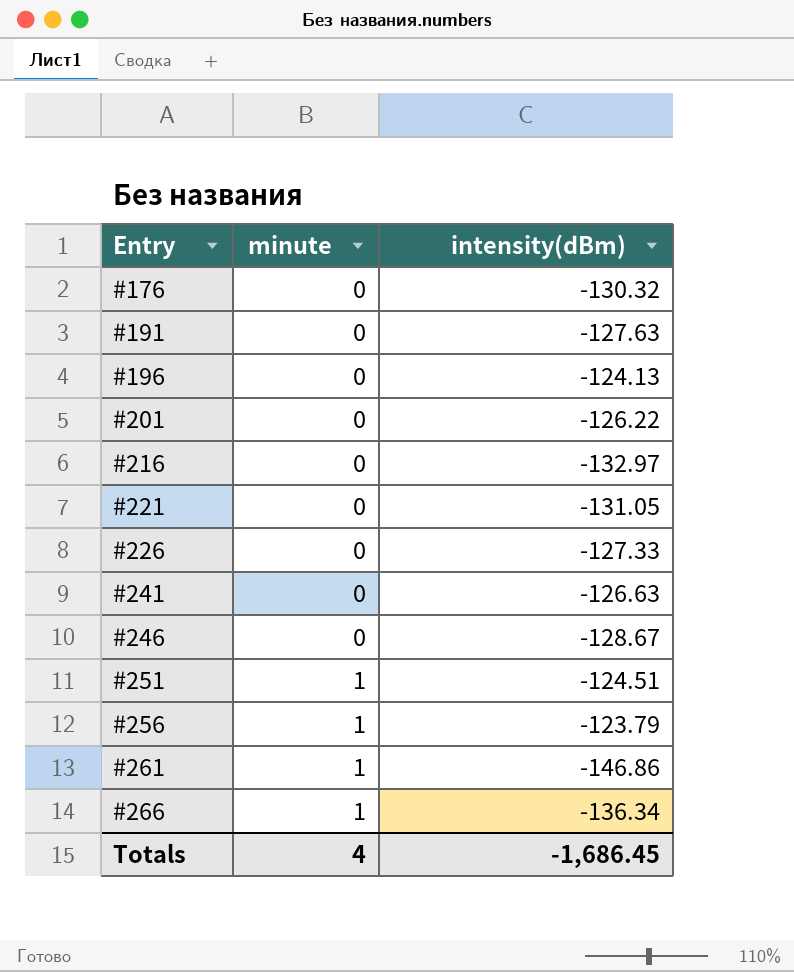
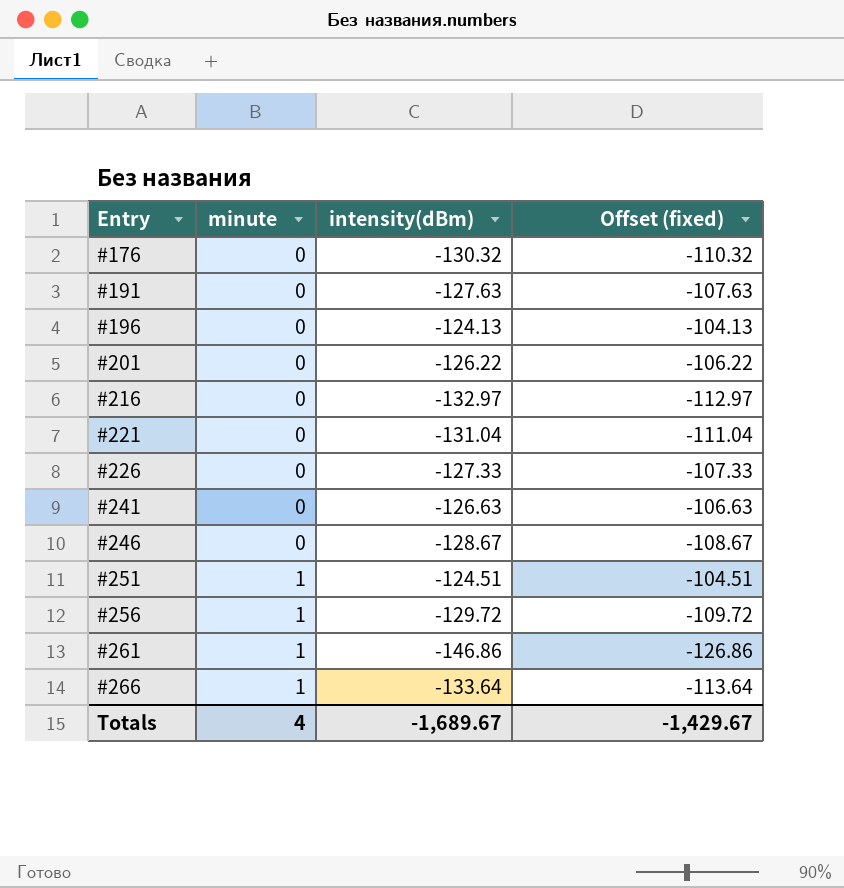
column Offset (fixed) | formula: none -> [intensity(dBm)] + 20
#221 | intensity(dBm): -131.05 -> -131.04
#256 | intensity(dBm): -123.79 -> -129.72
#266 | intensity(dBm): -136.34 -> -133.64
Totals | intensity(dBm): -1,686.45 -> -1,689.67

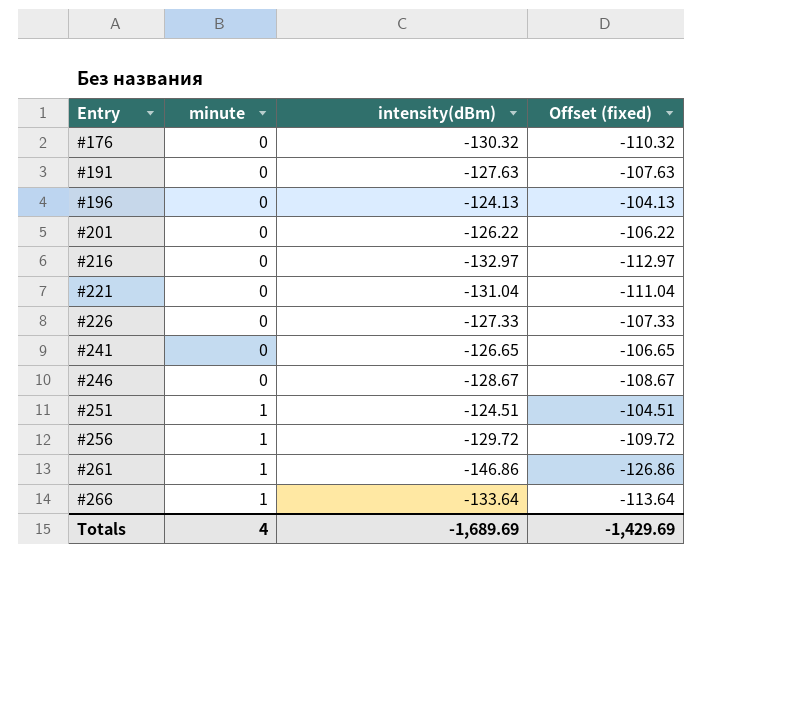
#241 | intensity(dBm): -126.63 -> -126.65
#241 | Offset (fixed): -106.63 -> -106.65
Totals | intensity(dBm): -1,689.67 -> -1,689.69
Totals | Offset (fixed): -1,429.67 -> -1,429.69

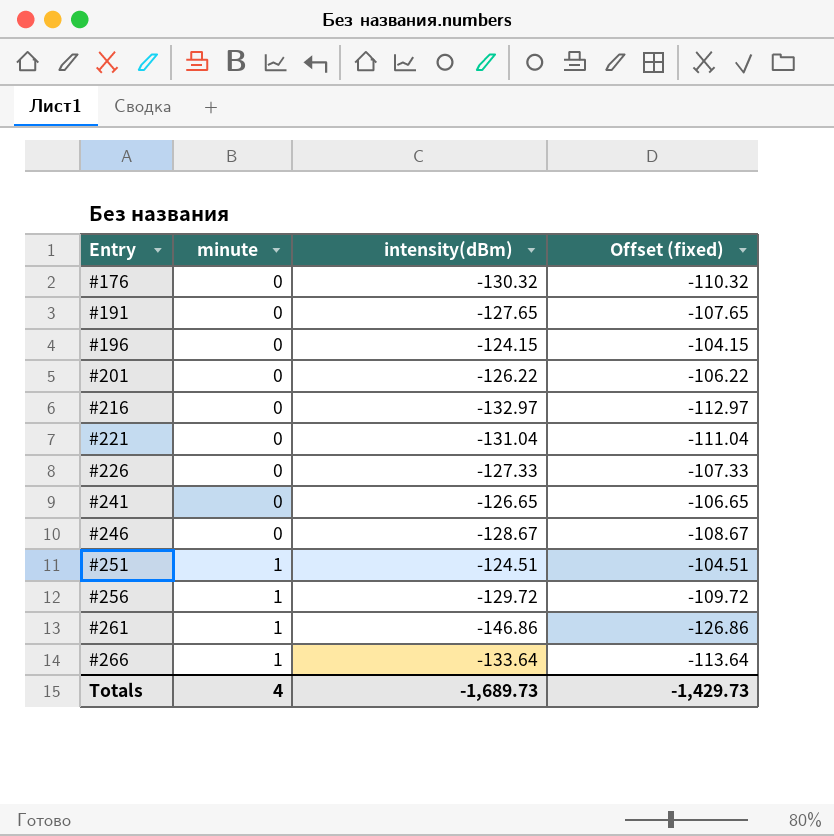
#191 | intensity(dBm): -127.63 -> -127.65
#191 | Offset (fixed): -107.63 -> -107.65
#196 | intensity(dBm): -124.13 -> -124.15
#196 | Offset (fixed): -104.13 -> -104.15
Totals | intensity(dBm): -1,689.69 -> -1,689.73
Totals | Offset (fixed): -1,429.69 -> -1,429.73

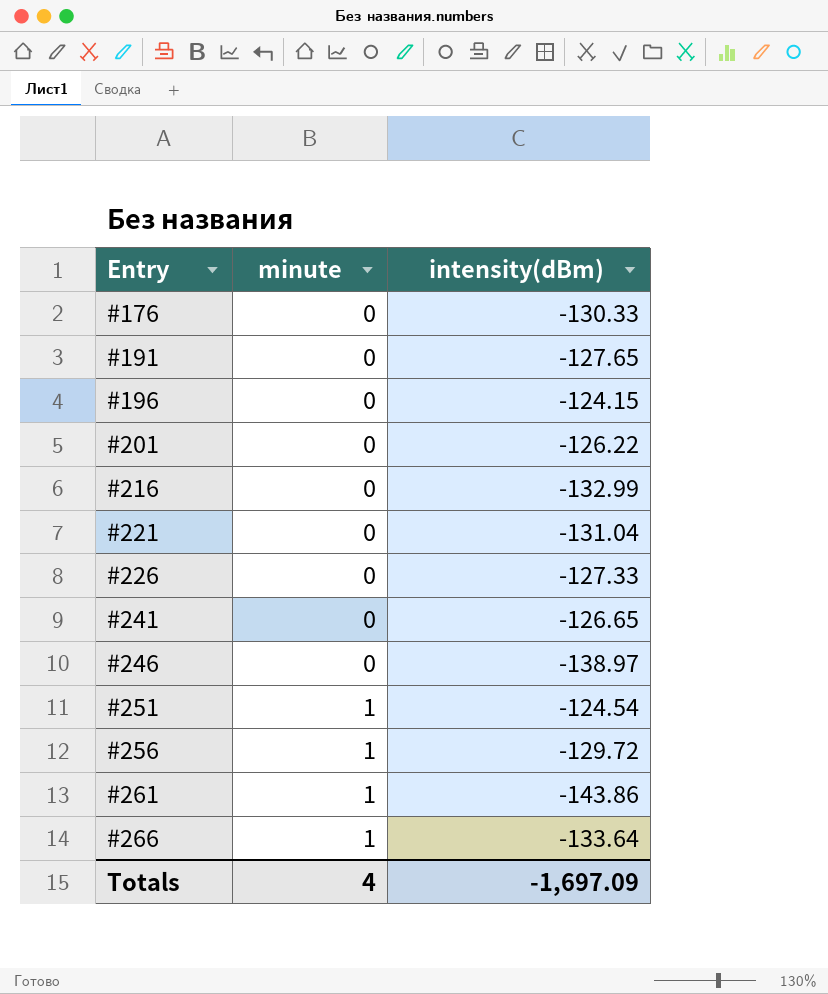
column Offset (fixed) | formula: [intensity(dBm)] + 20 -> none
#176 | intensity(dBm): -130.32 -> -130.33
#216 | intensity(dBm): -132.97 -> -132.99
#246 | intensity(dBm): -128.67 -> -138.97
#251 | intensity(dBm): -124.51 -> -124.54
#261 | intensity(dBm): -146.86 -> -143.86
Totals | intensity(dBm): -1,689.73 -> -1,697.09

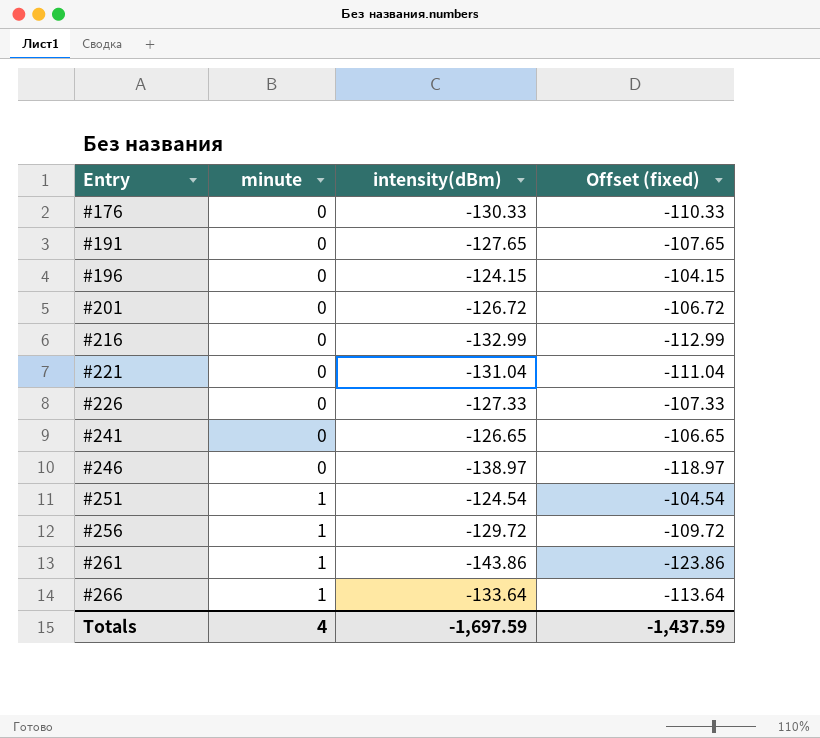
column Offset (fixed) | formula: none -> [intensity(dBm)] + 20
#201 | intensity(dBm): -126.22 -> -126.72
Totals | intensity(dBm): -1,697.09 -> -1,697.59

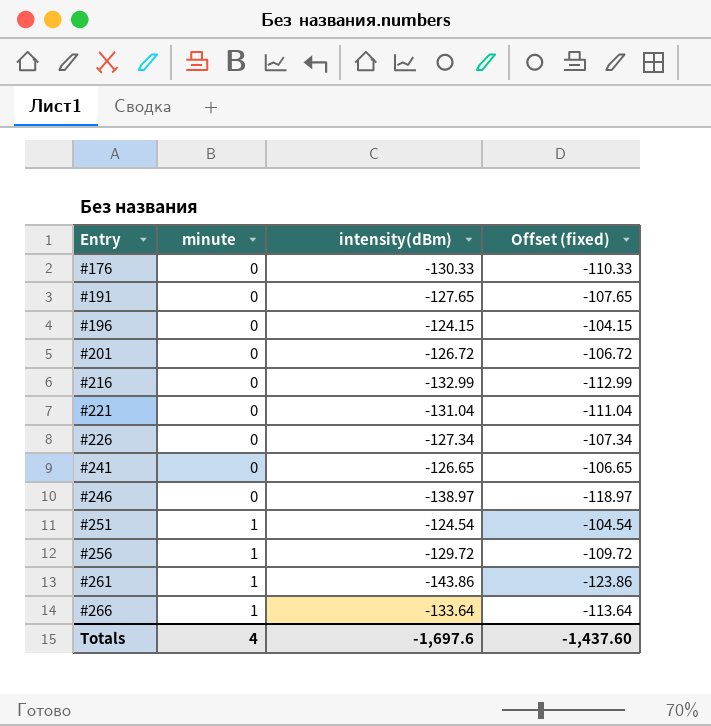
#226 | intensity(dBm): -127.33 -> -127.34
#226 | Offset (fixed): -107.33 -> -107.34
Totals | intensity(dBm): -1,697.59 -> -1,697.6
Totals | Offset (fixed): -1,437.59 -> -1,437.60

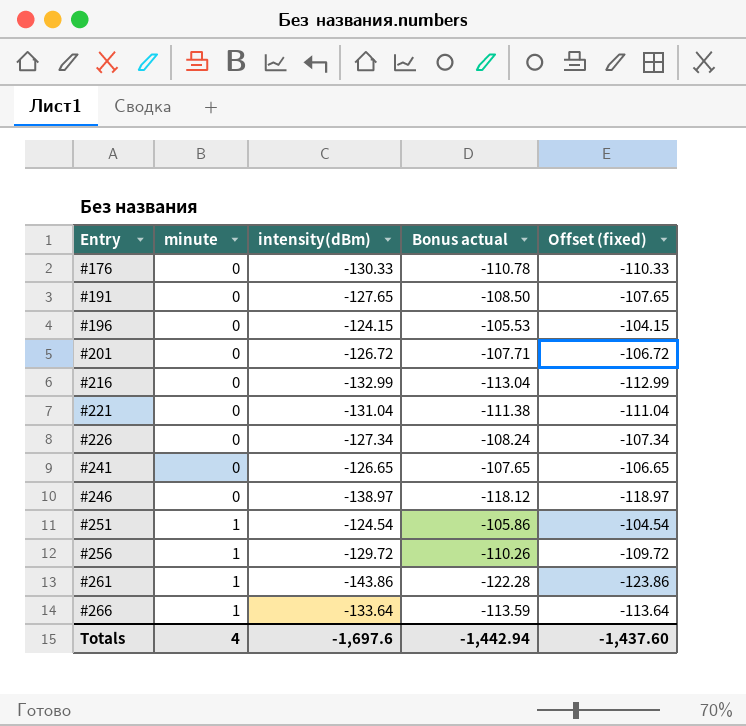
column Bonus actual | formula: none -> [intensity(dBm)] * 0.85

